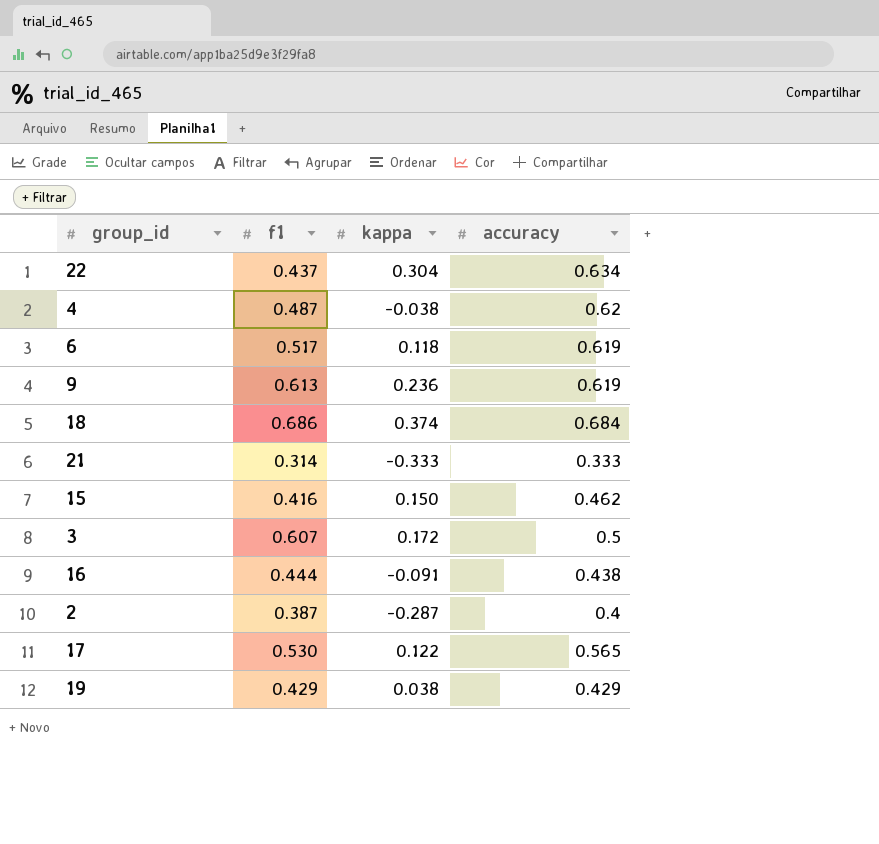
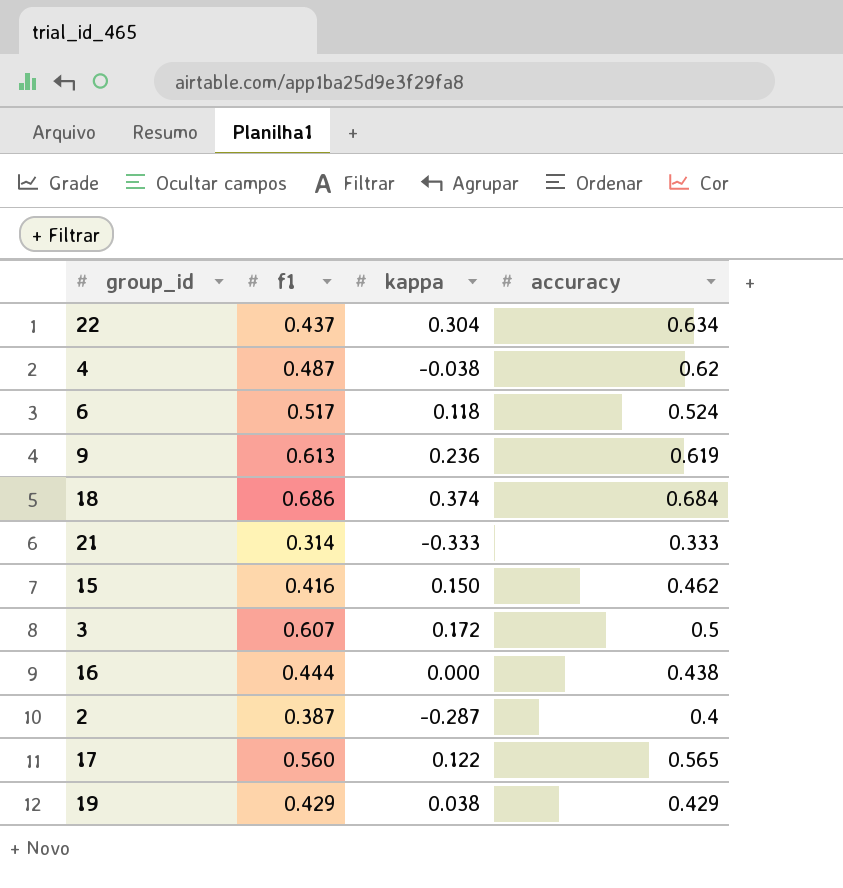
6 | accuracy: 0.619 -> 0.524
16 | kappa: -0.091 -> 0.000
17 | f1: 0.530 -> 0.560

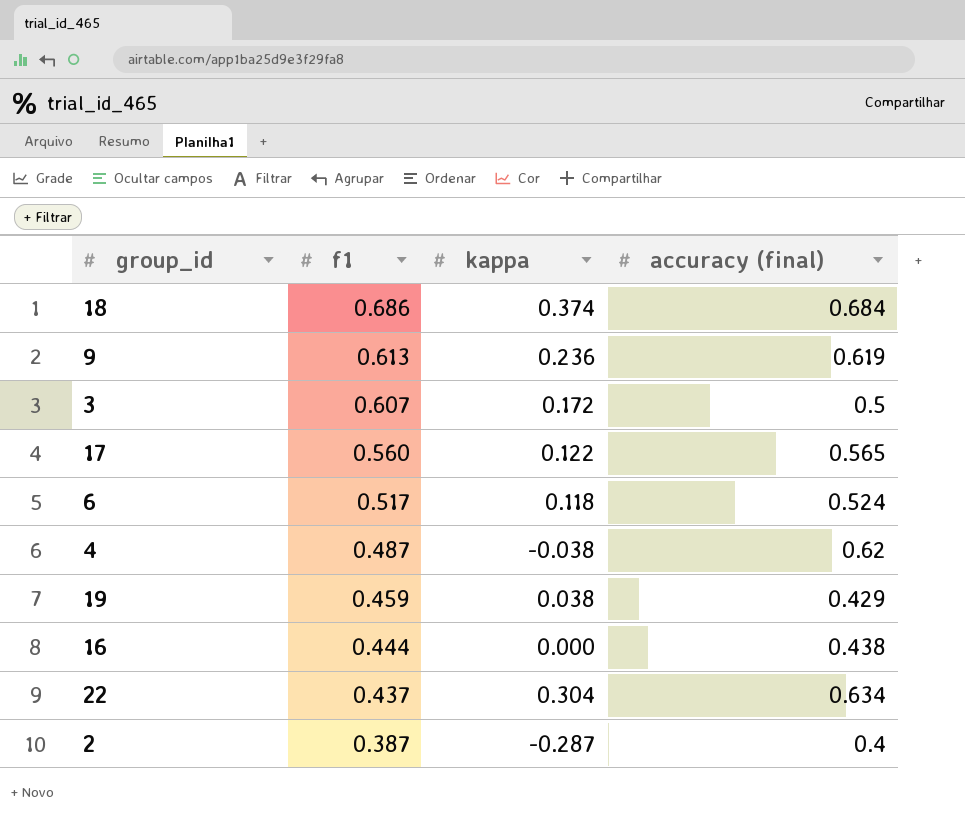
row order: none -> f1 descending
column name: accuracy -> accuracy (final)
row 21: 0.314 | -0.333 | 0.333 -> none
row 15: 0.416 | 0.150 | 0.462 -> none
19 | f1: 0.429 -> 0.459

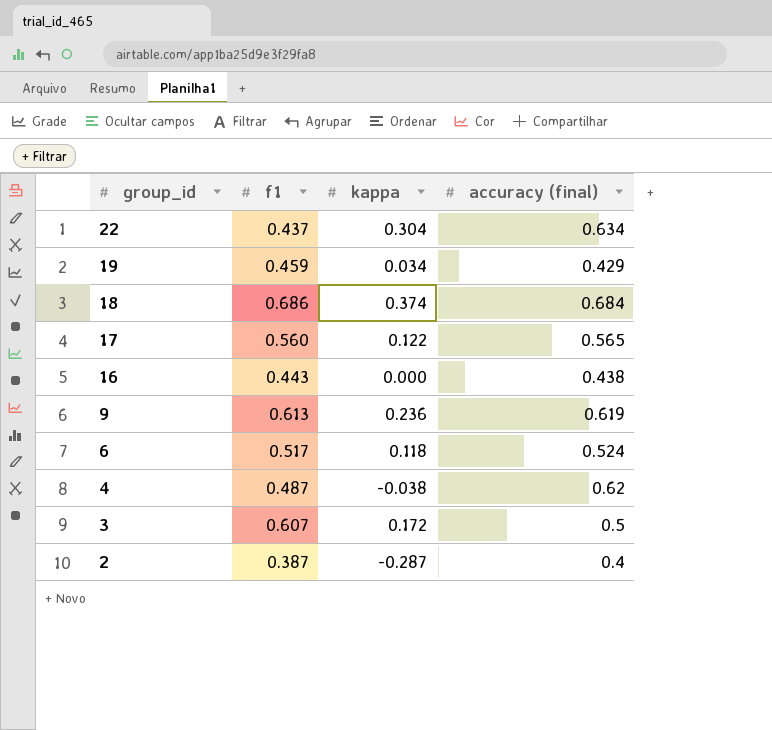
row order: f1 descending -> group_id descending
19 | kappa: 0.038 -> 0.034
16 | f1: 0.444 -> 0.443

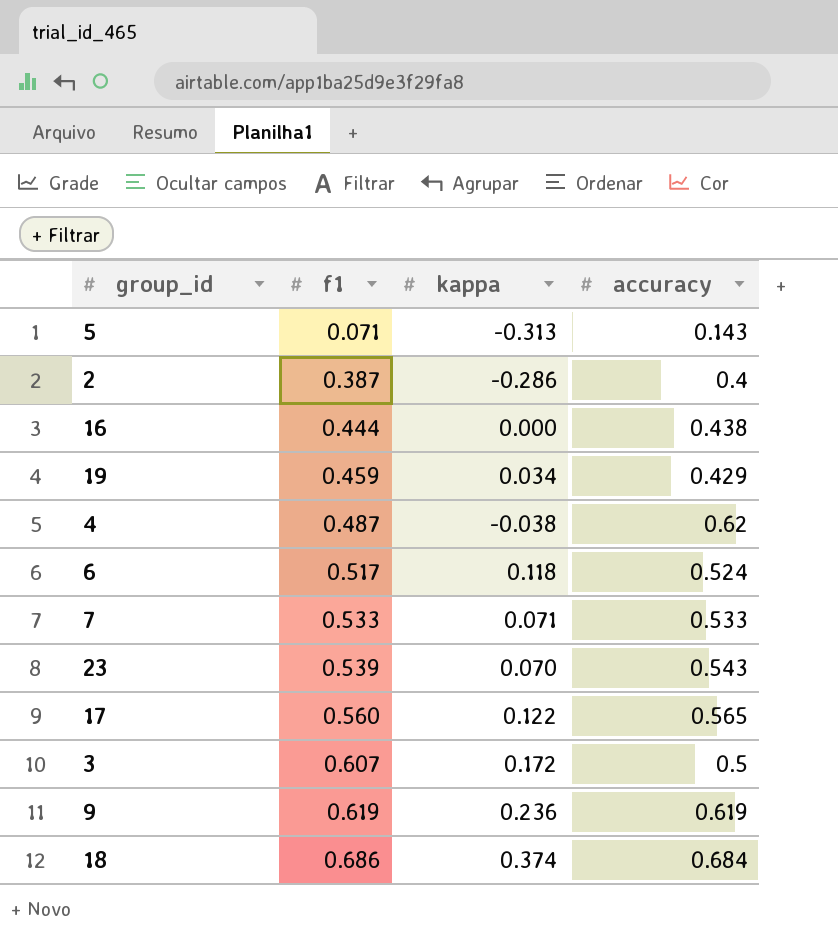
row order: group_id descending -> f1 ascending
column name: accuracy (final) -> accuracy
row 22: 0.437 | 0.304 | 0.634 -> none
row 5: none -> 0.071 | -0.313 | 0.143
2 | kappa: -0.287 -> -0.286
16 | f1: 0.443 -> 0.444
row 7: none -> 0.533 | 0.071 | 0.533
row 23: none -> 0.539 | 0.070 | 0.543
9 | f1: 0.613 -> 0.619

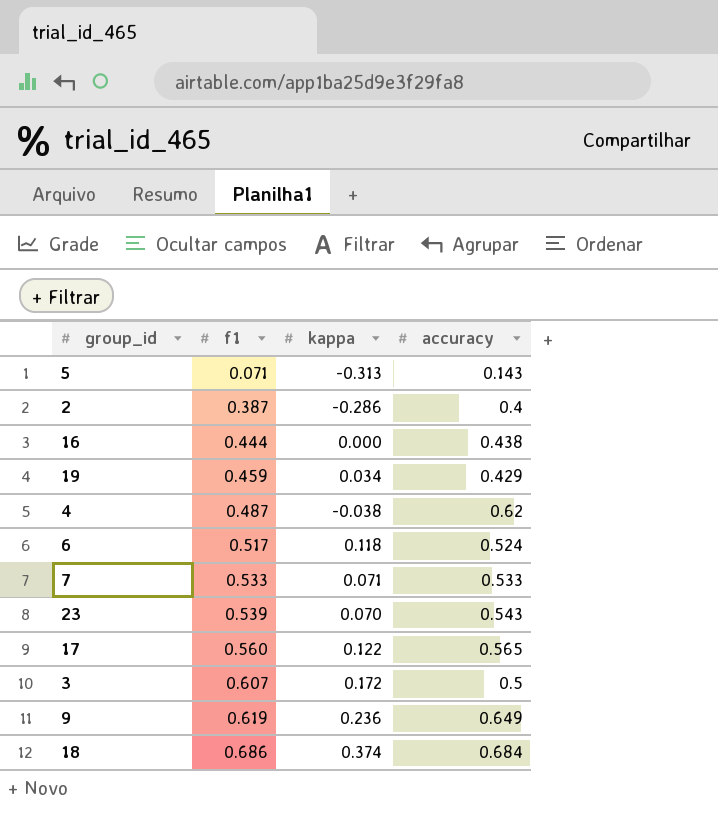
9 | accuracy: 0.619 -> 0.649

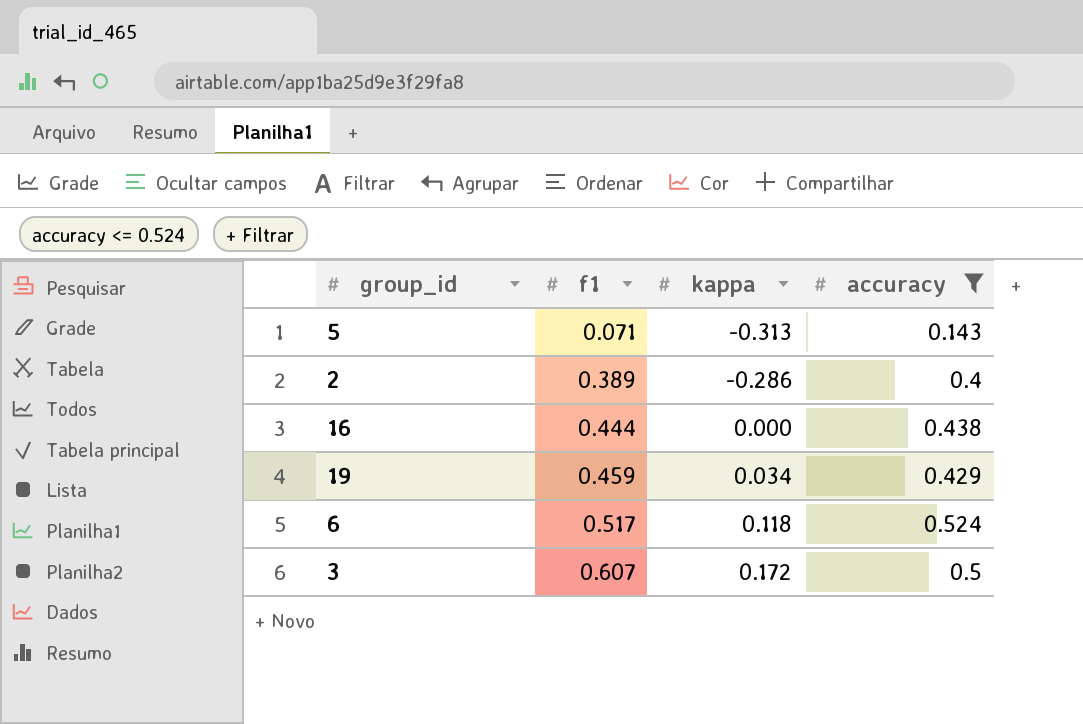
filter: none -> accuracy <= 0.524
2 | f1: 0.387 -> 0.389

